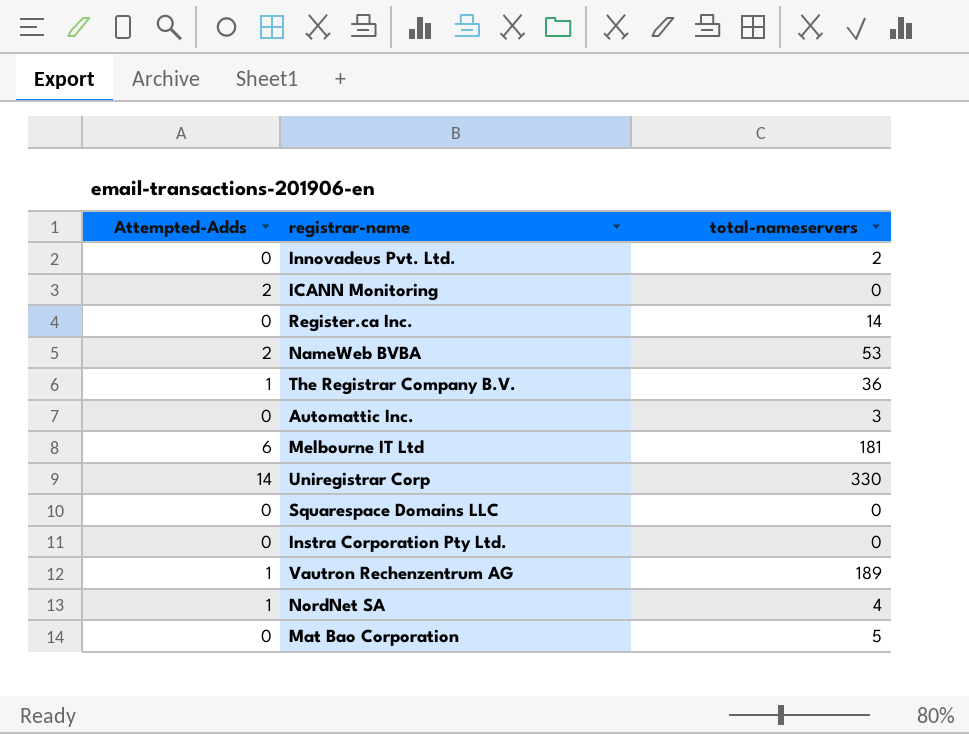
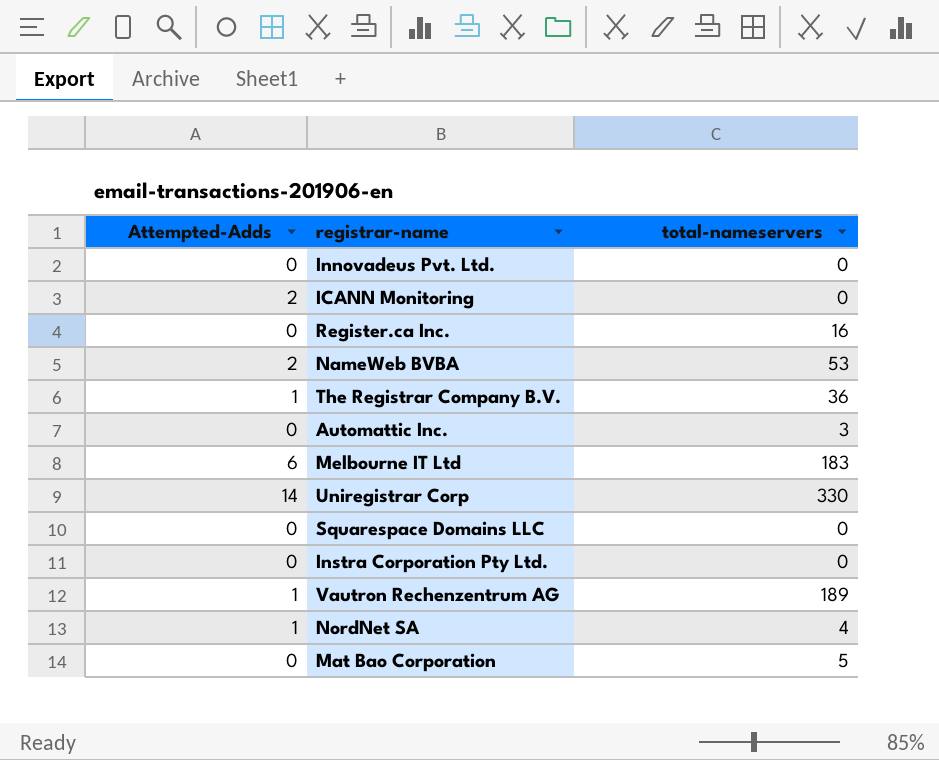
Innovadeus Pvt. Ltd. | total-nameservers: 2 -> 0
Register.ca Inc. | total-nameservers: 14 -> 16
Melbourne IT Ltd | total-nameservers: 181 -> 183

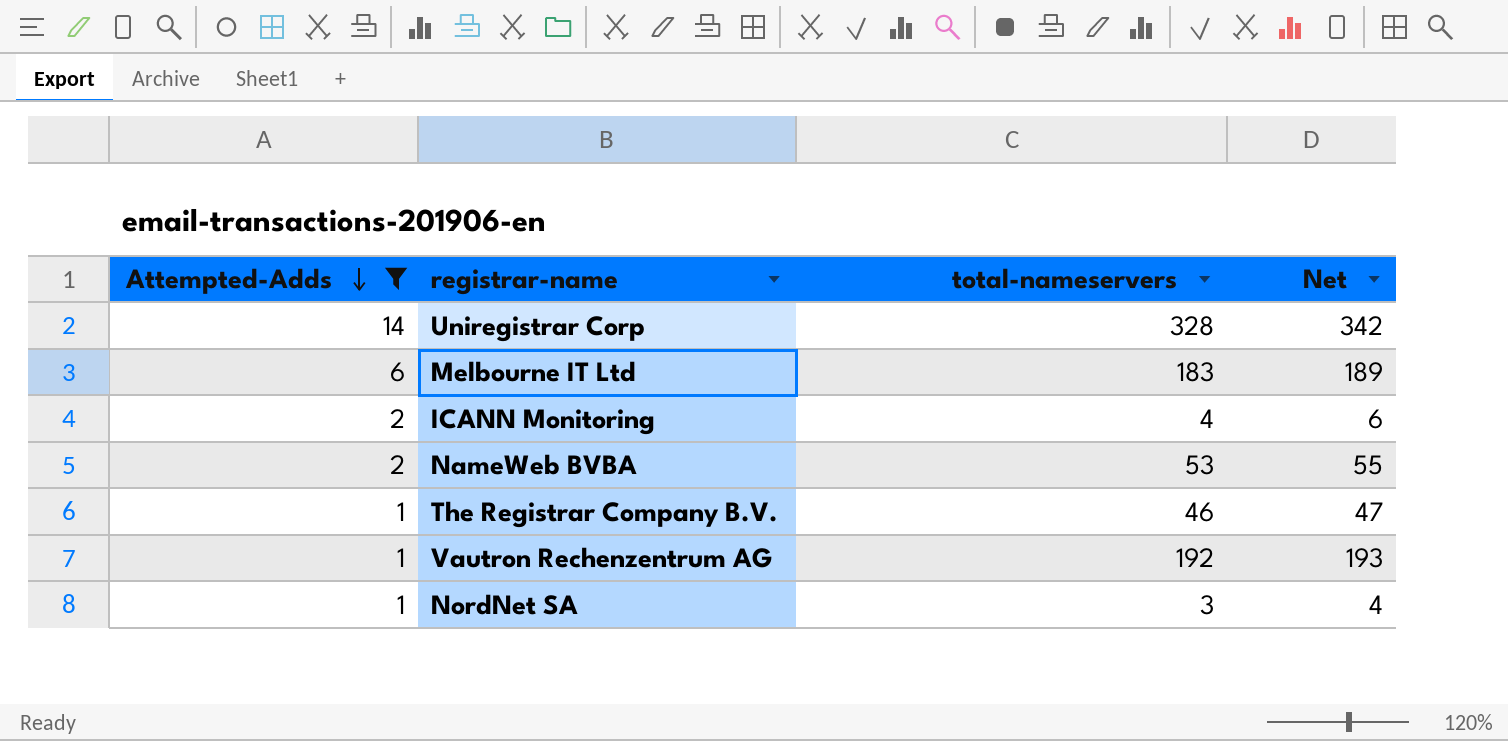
filter: none -> Attempted-Adds != 0
row order: none -> Attempted-Adds descending
column Net | formula: none -> [Attempted-Adds] + [total-nameservers]
Uniregistrar Corp | total-nameservers: 330 -> 328
ICANN Monitoring | total-nameservers: 0 -> 4
The Registrar Company B.V. | total-nameservers: 36 -> 46
Vautron Rechenzentrum AG | total-nameservers: 189 -> 192
NordNet SA | total-nameservers: 4 -> 3

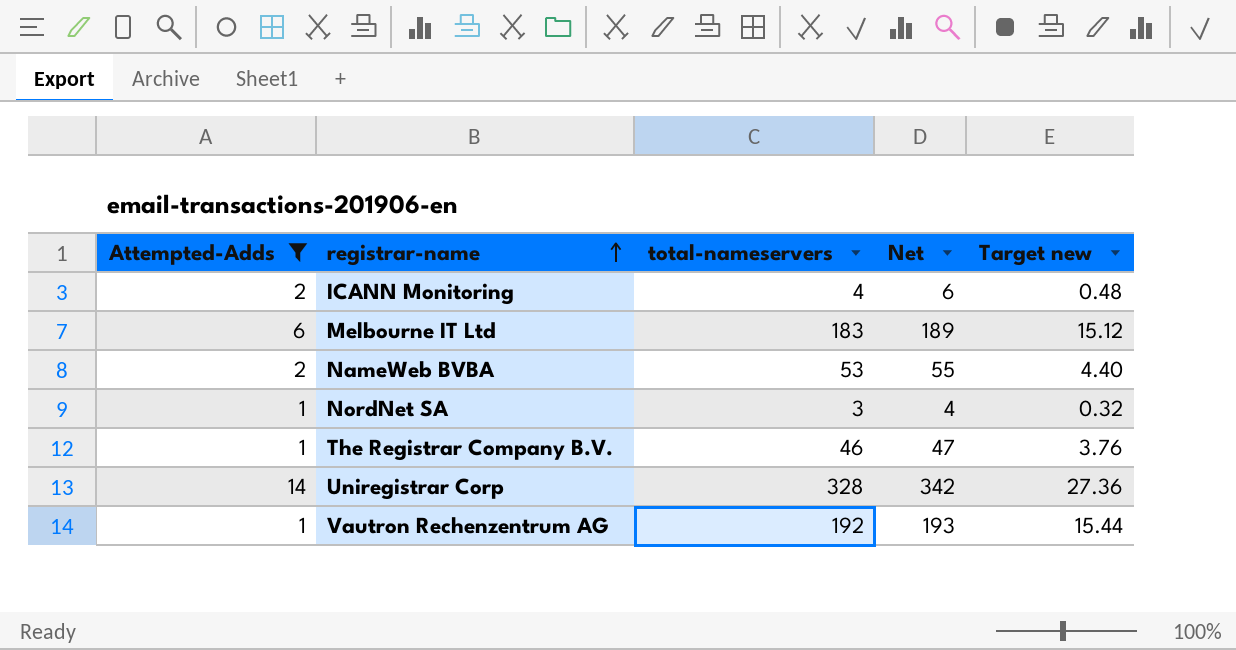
row order: Attempted-Adds descending -> registrar-name ascending
column Target new | formula: none -> [Net] * 0.08

